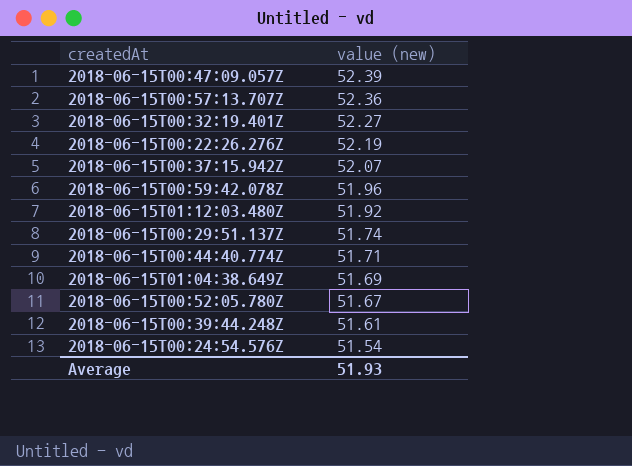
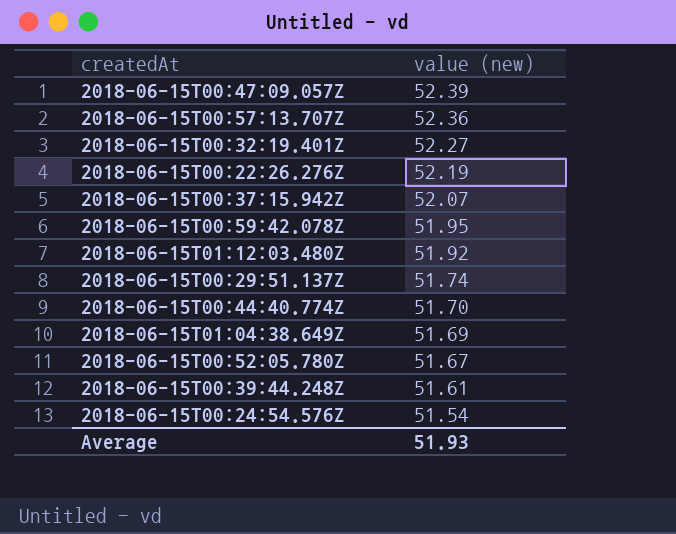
2018-06-15T00:59:42.078Z | value (new): 51.96 -> 51.95
2018-06-15T00:44:40.774Z | value (new): 51.71 -> 51.70

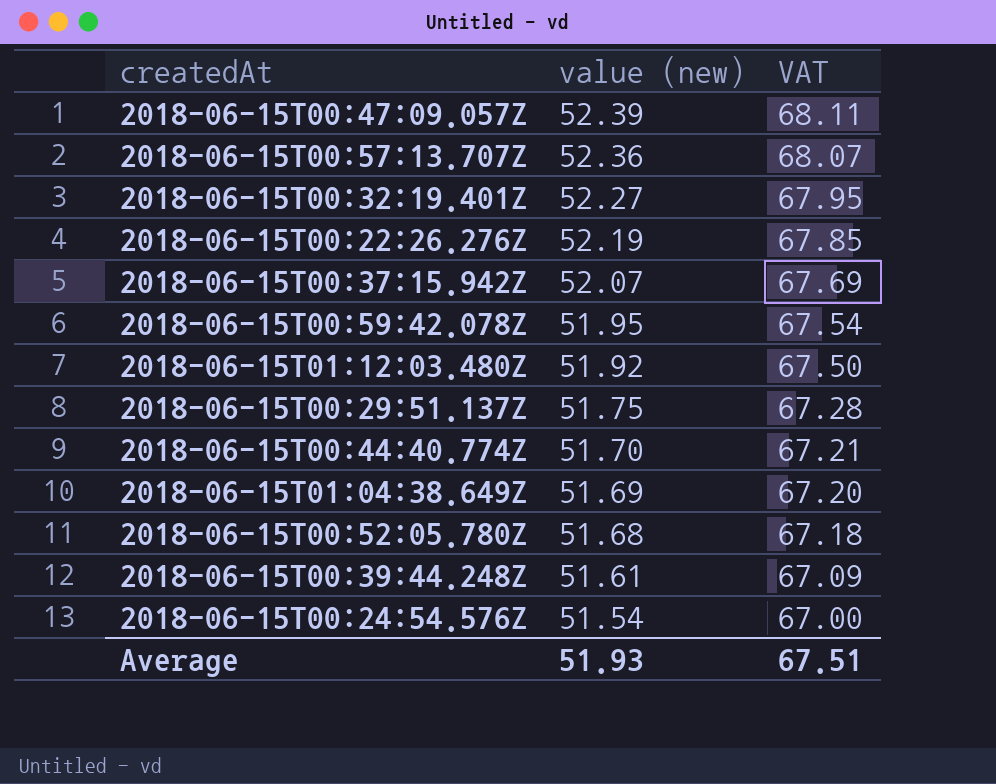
column VAT | formula: none -> [value (new)] * 1.3
2018-06-15T00:29:51.137Z | value (new): 51.74 -> 51.75
2018-06-15T00:52:05.780Z | value (new): 51.67 -> 51.68

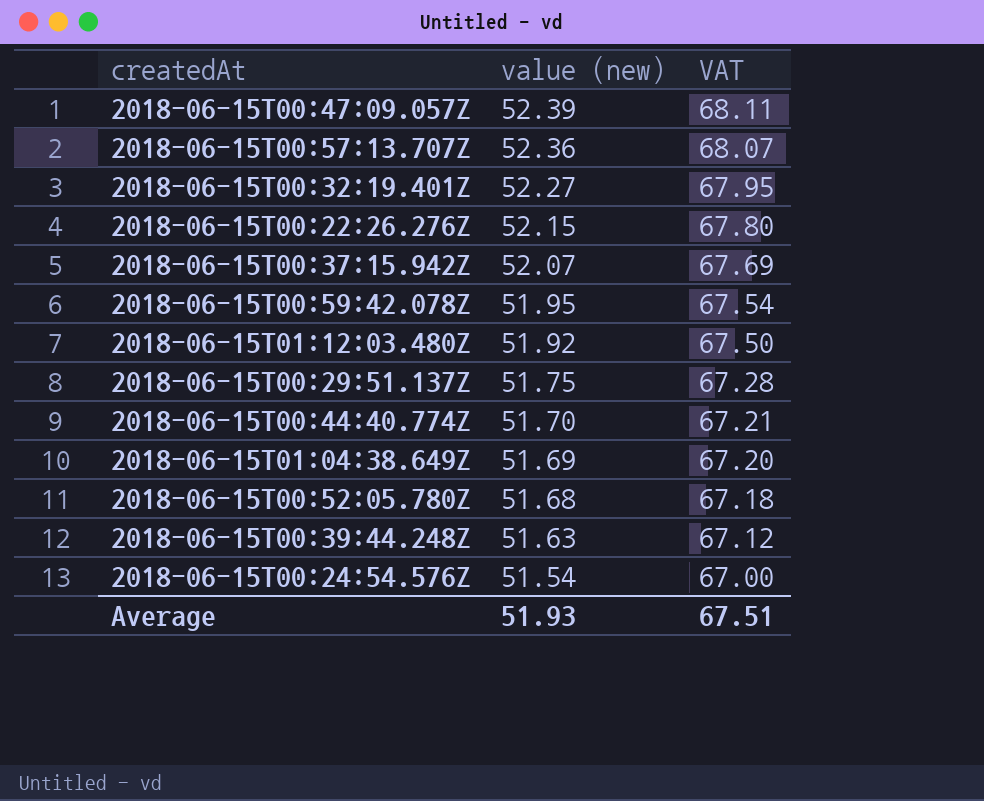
2018-06-15T00:22:26.276Z | value (new): 52.19 -> 52.15
2018-06-15T00:22:26.276Z | VAT: 67.85 -> 67.80
2018-06-15T00:39:44.248Z | value (new): 51.61 -> 51.63
2018-06-15T00:39:44.248Z | VAT: 67.09 -> 67.12

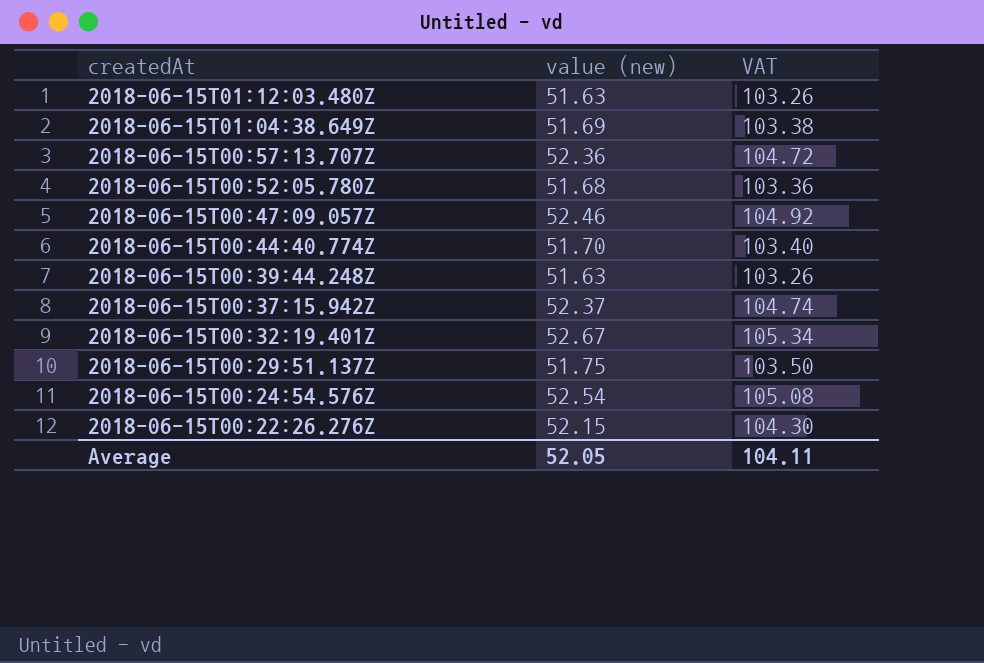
row order: value (new) descending -> createdAt descending
column VAT | formula: [value (new)] * 1.3 -> [value (new)] * 2
row 2018-06-15T00:59:42.078Z: 51.95 | 67.54 -> none
2018-06-15T01:12:03.480Z | value (new): 51.92 -> 51.63
2018-06-15T00:47:09.057Z | value (new): 52.39 -> 52.46
2018-06-15T00:37:15.942Z | value (new): 52.07 -> 52.37
2018-06-15T00:32:19.401Z | value (new): 52.27 -> 52.67
2018-06-15T00:24:54.576Z | value (new): 51.54 -> 52.54
Average | value (new): 51.93 -> 52.05
Average | VAT: 67.51 -> 104.11

